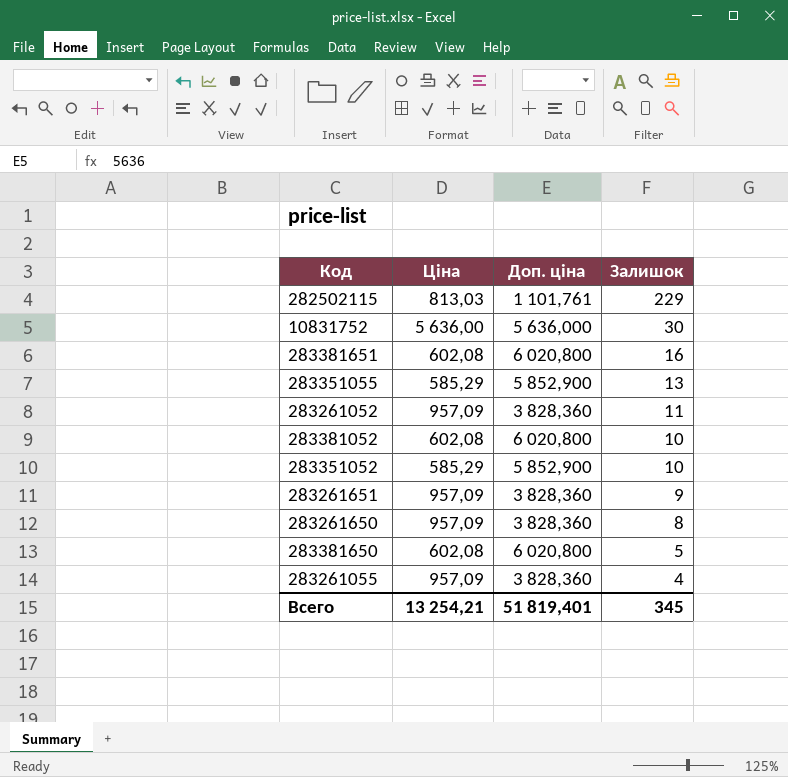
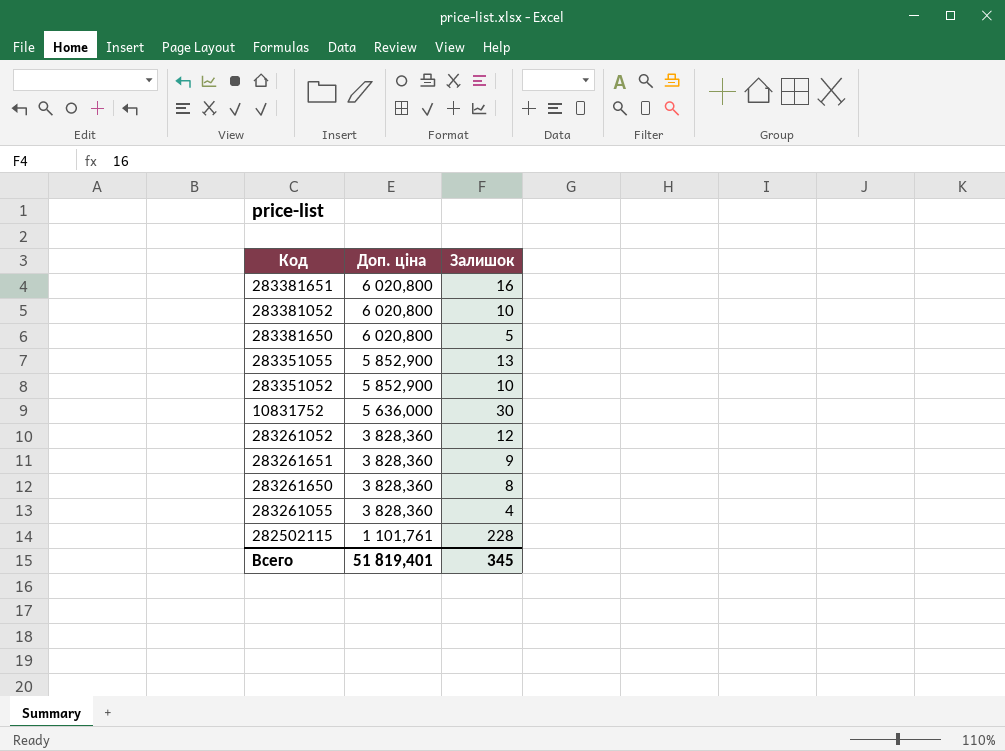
row order: Залишок descending -> Доп. ціна descending
column Ціна | position: 2 -> none
283261052 | Залишок: 11 -> 12
282502115 | Залишок: 229 -> 228

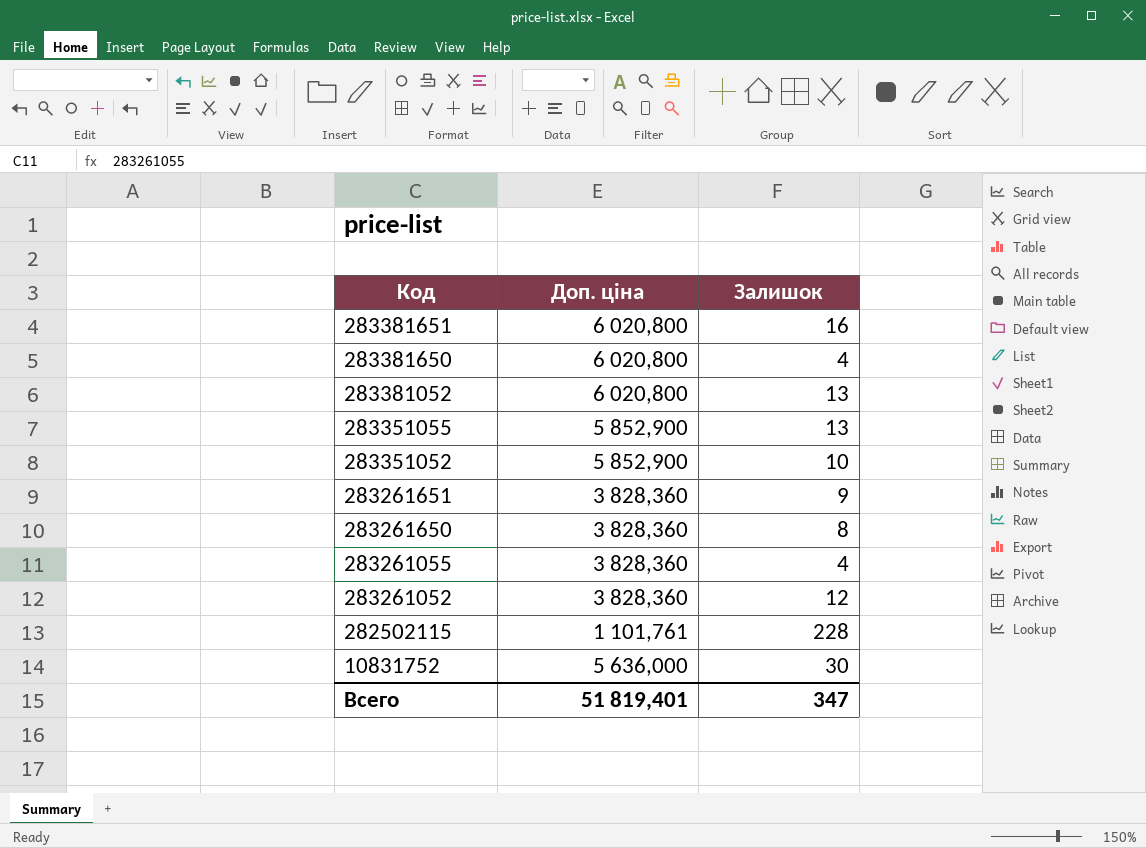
row order: Доп. ціна descending -> Код descending
283381650 | Залишок: 5 -> 4
283381052 | Залишок: 10 -> 13
Всего | Залишок: 345 -> 347

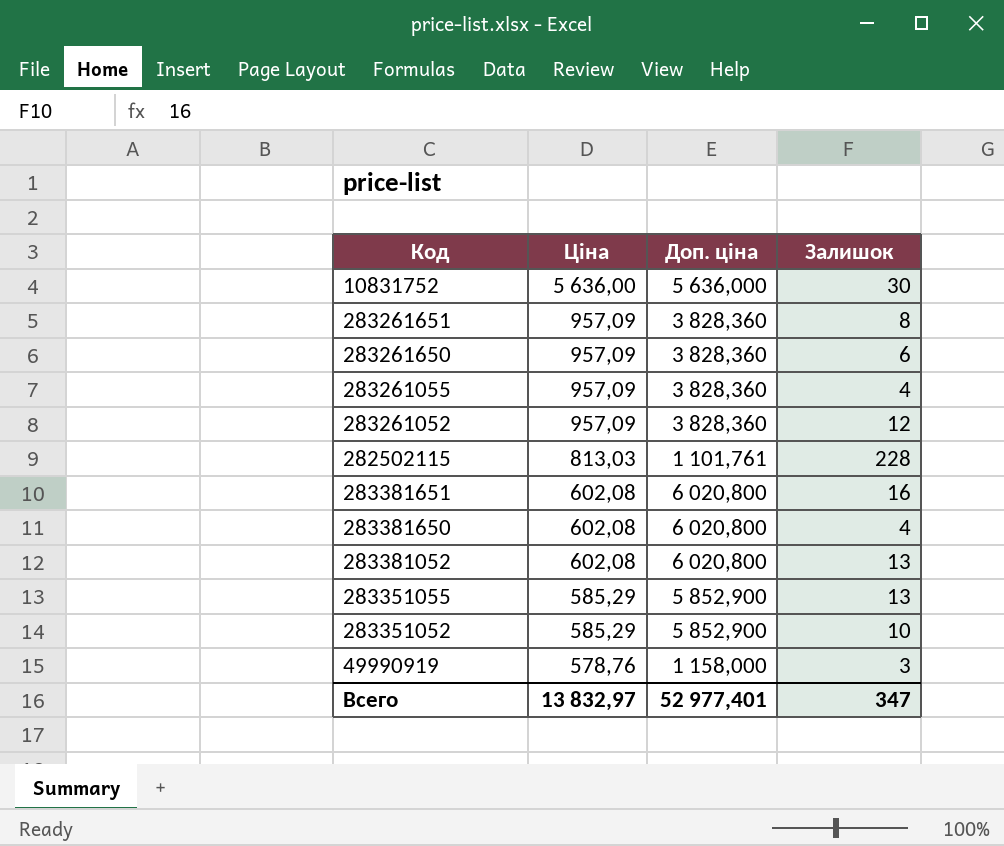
row order: Код descending -> Ціна descending
column Ціна | position: none -> 2
283261651 | Залишок: 9 -> 8
283261650 | Залишок: 8 -> 6
row 49990919: none -> 578,76 | 1 158,000 | 3
Всего | Доп. ціна: 51 819,401 -> 52 977,401

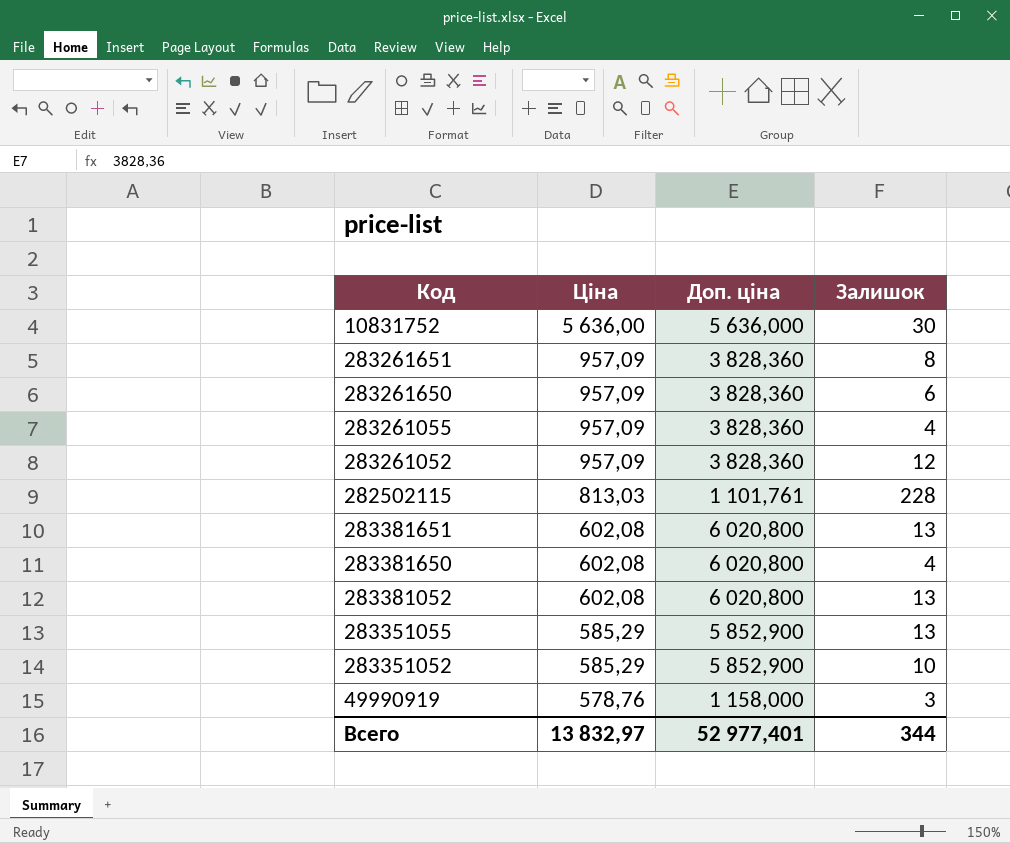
283381651 | Залишок: 16 -> 13
Всего | Залишок: 347 -> 344

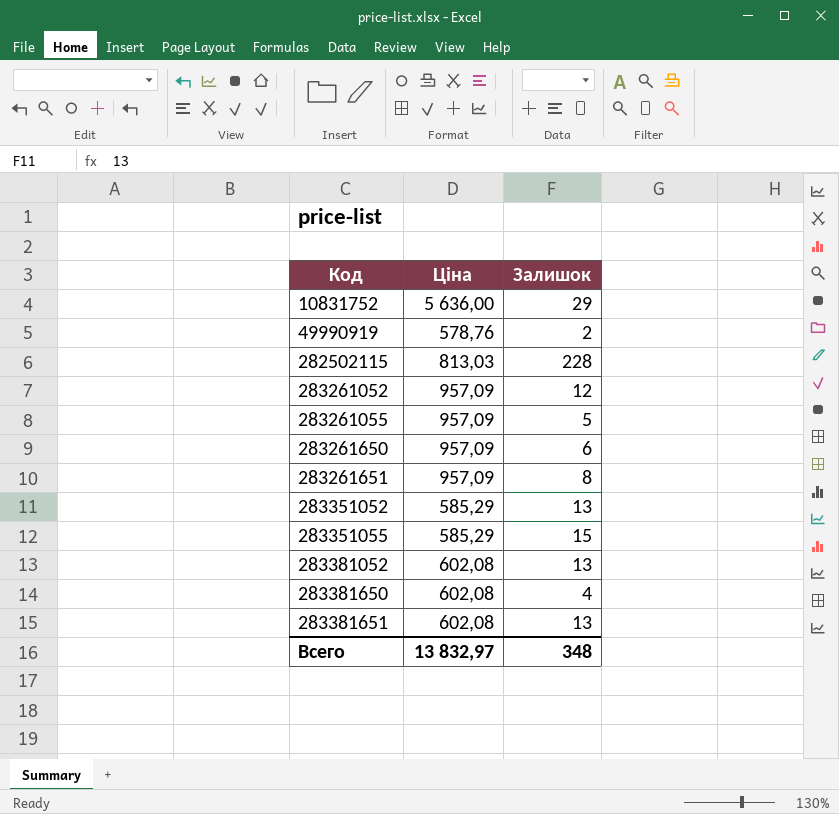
row order: Ціна descending -> Код ascending
column Доп. ціна | position: 3 -> none
10831752 | Залишок: 30 -> 29
49990919 | Залишок: 3 -> 2
283261055 | Залишок: 4 -> 5
283351052 | Залишок: 10 -> 13
283351055 | Залишок: 13 -> 15
Всего | Залишок: 344 -> 348

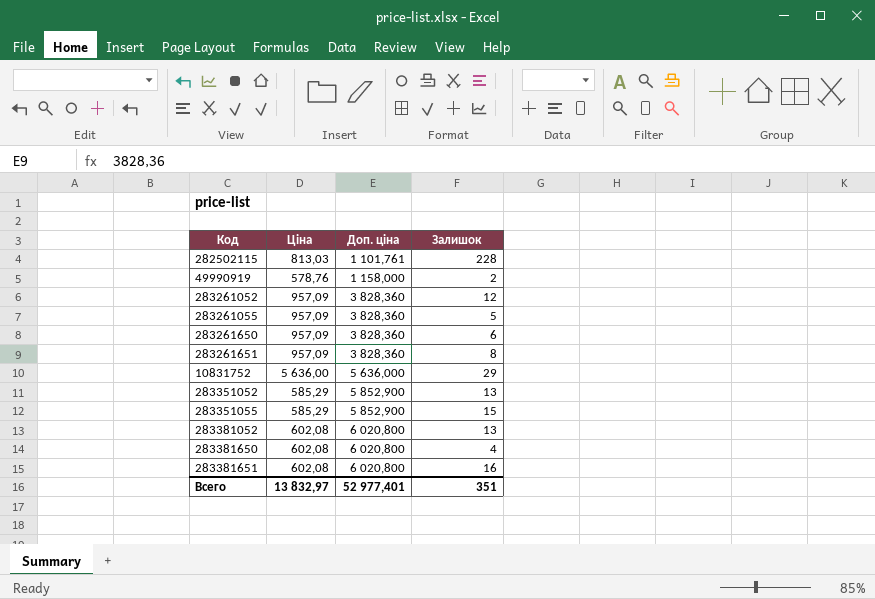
row order: Код ascending -> Доп. ціна ascending
column Доп. ціна | position: none -> 3
283381651 | Залишок: 13 -> 16
Всего | Залишок: 348 -> 351

